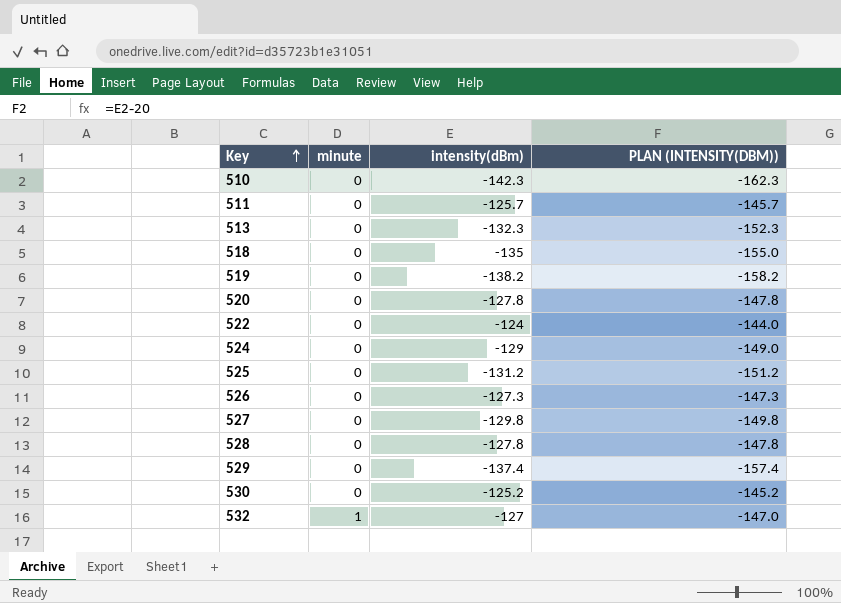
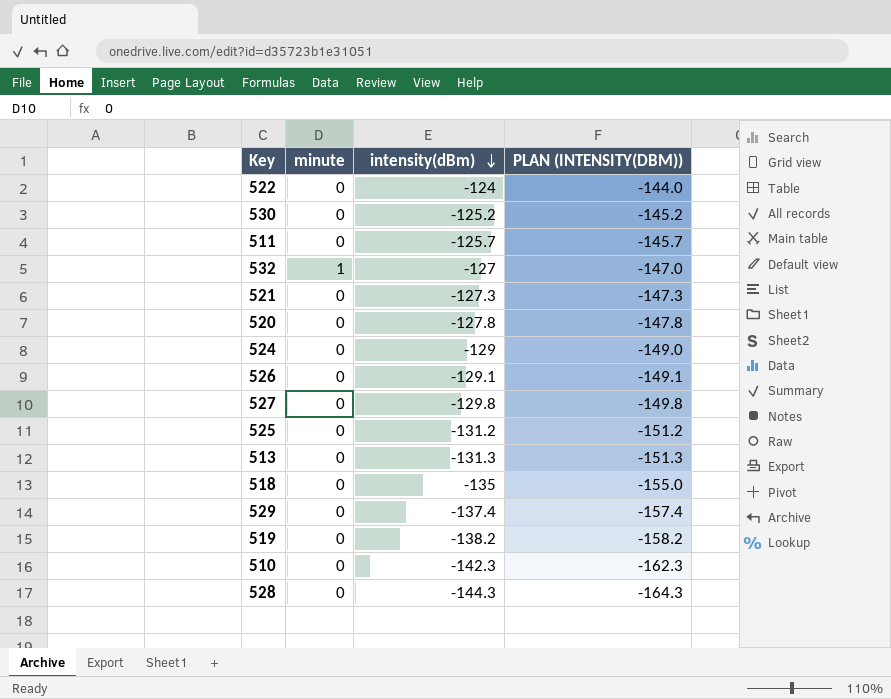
row order: Key ascending -> intensity(dBm) descending
row 521: none -> 0 | -127.3 | -147.3
526 | intensity(dBm): -127.3 -> -129.1
526 | PLAN (INTENSITY(DBM)): -147.3 -> -149.1
513 | intensity(dBm): -132.3 -> -131.3
513 | PLAN (INTENSITY(DBM)): -152.3 -> -151.3
528 | intensity(dBm): -127.8 -> -144.3
528 | PLAN (INTENSITY(DBM)): -147.8 -> -164.3

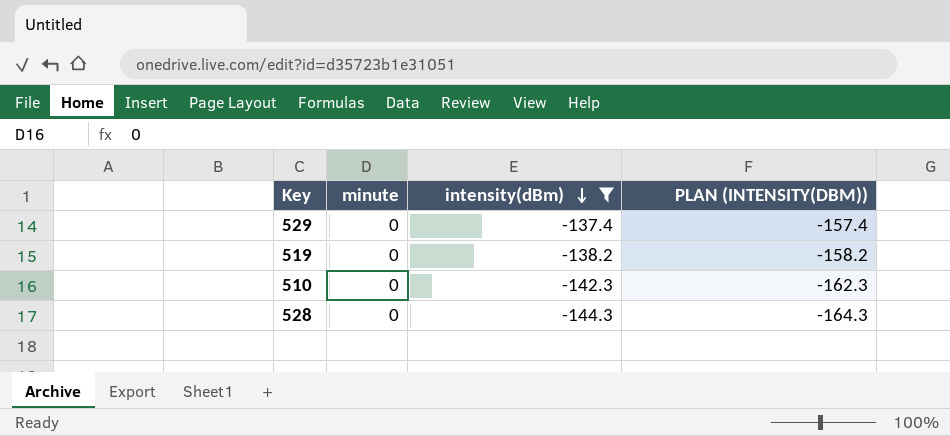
filter: none -> intensity(dBm) <= -137.4

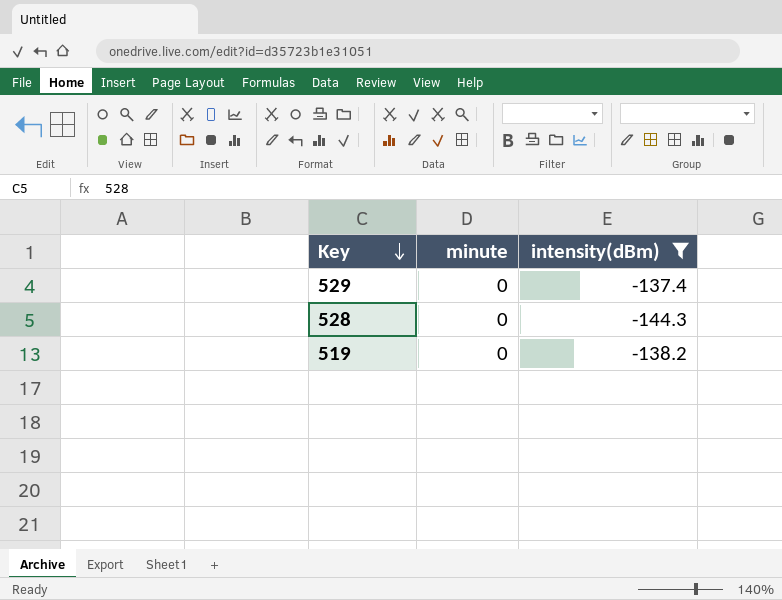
row order: intensity(dBm) descending -> Key descending
column PLAN (INTENSITY(DBM)) | formula: [intensity(dBm)] - 20 -> none
row 510: 0 | -142.3 | -162.3 -> none

